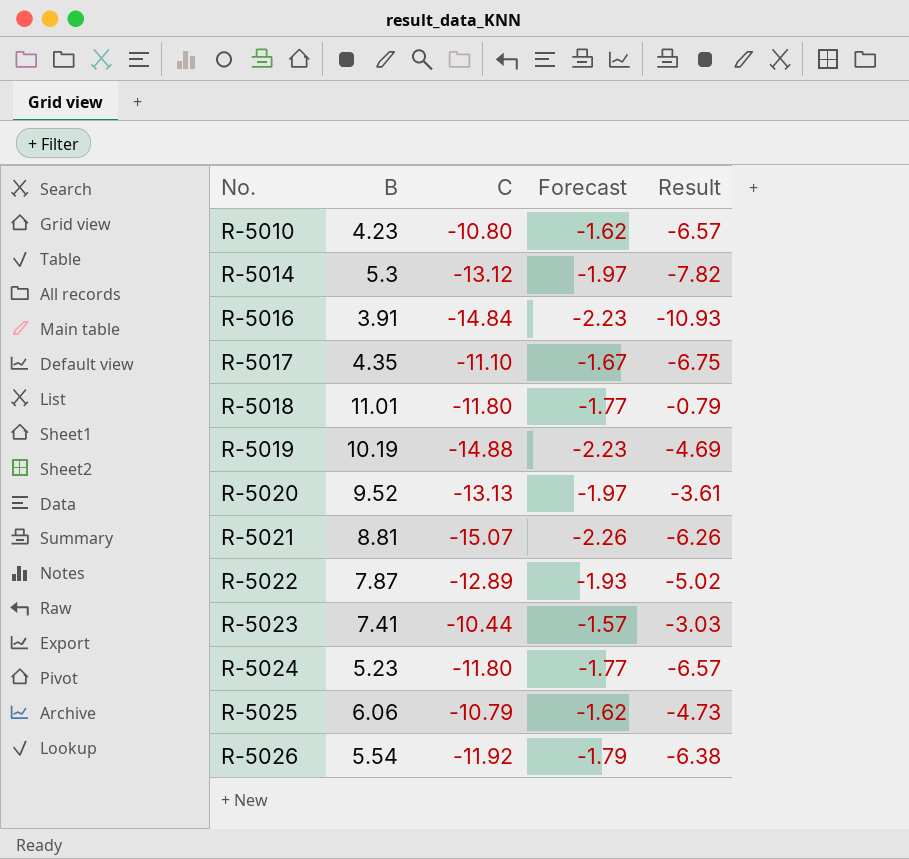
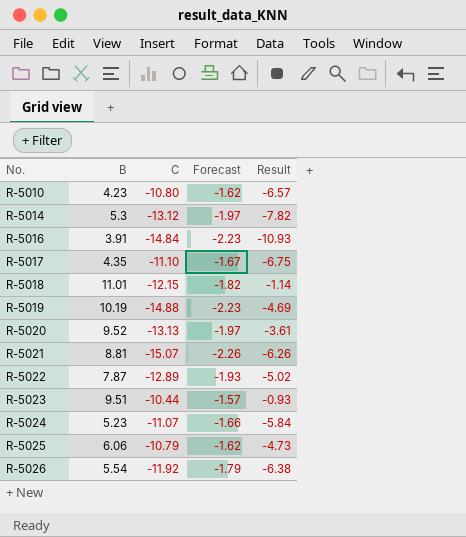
R-5018 | C: -11.80 -> -12.15
R-5018 | Forecast: -1.77 -> -1.82
R-5018 | Result: -0.79 -> -1.14
R-5023 | B: 7.41 -> 9.51
R-5023 | Result: -3.03 -> -0.93
R-5024 | C: -11.80 -> -11.07
R-5024 | Forecast: -1.77 -> -1.66
R-5024 | Result: -6.57 -> -5.84

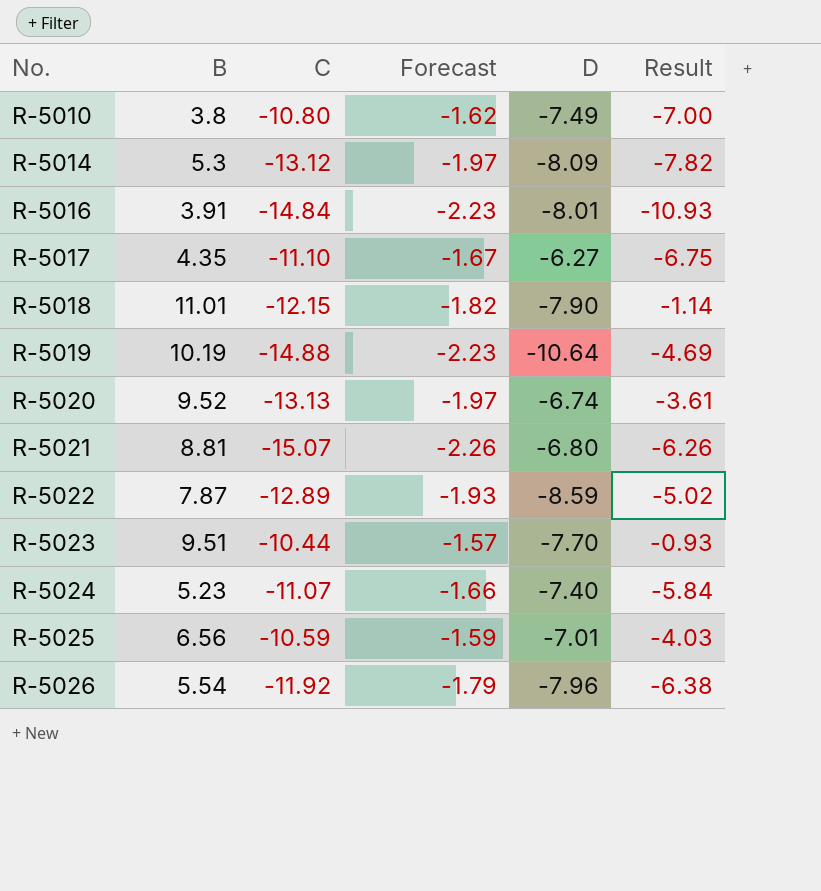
column D | position: none -> 5
R-5010 | B: 4.23 -> 3.8
R-5010 | Result: -6.57 -> -7.00
R-5025 | B: 6.06 -> 6.56
R-5025 | C: -10.79 -> -10.59
R-5025 | Forecast: -1.62 -> -1.59
R-5025 | Result: -4.73 -> -4.03

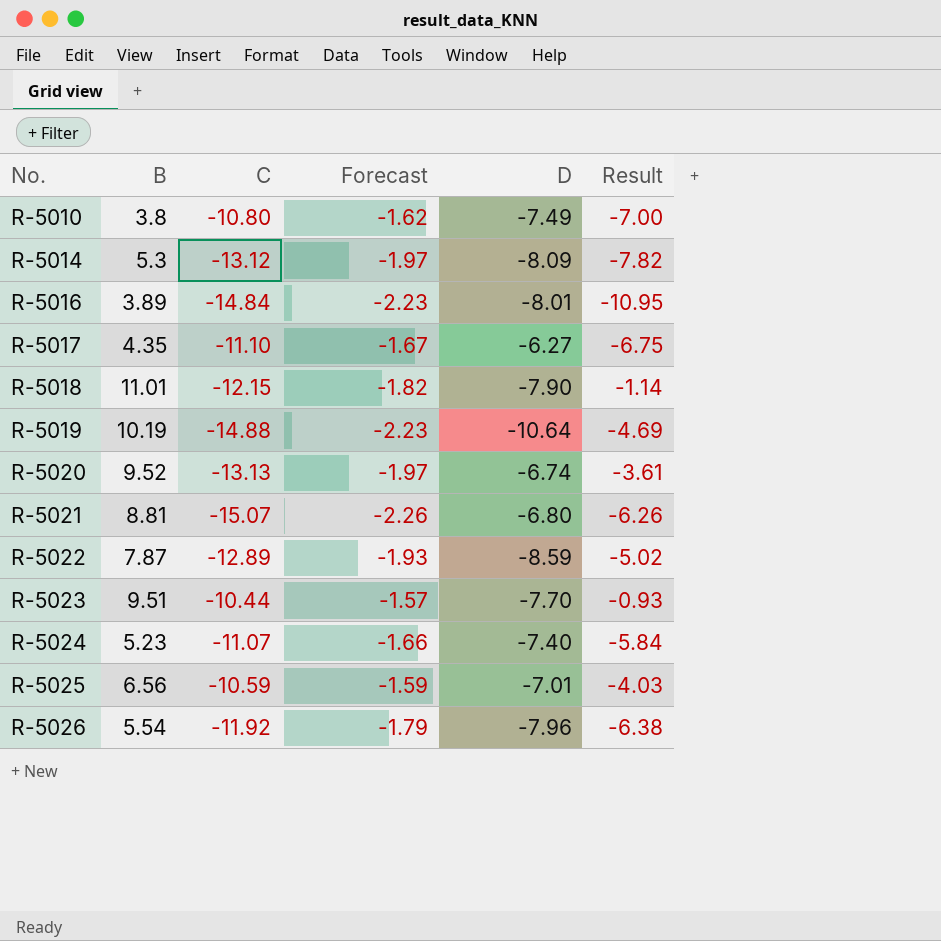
R-5016 | B: 3.91 -> 3.89
R-5016 | Result: -10.93 -> -10.95

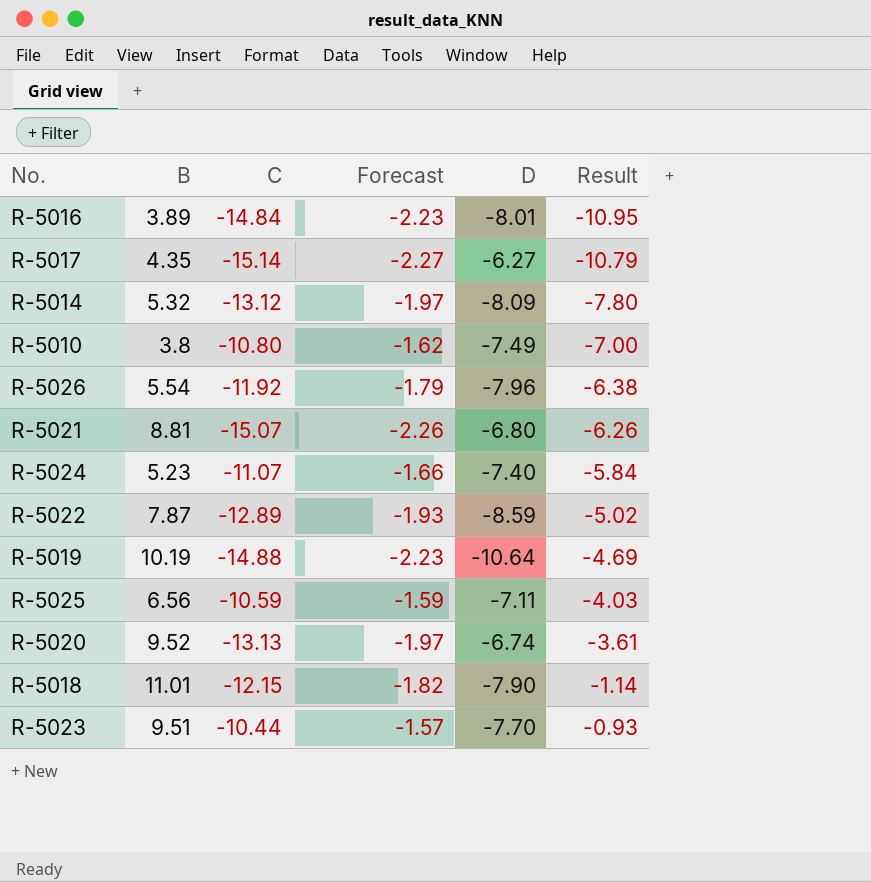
row order: No. ascending -> Result ascending
R-5017 | C: -11.10 -> -15.14
R-5017 | Forecast: -1.67 -> -2.27
R-5017 | Result: -6.75 -> -10.79
R-5014 | B: 5.3 -> 5.32
R-5014 | Result: -7.82 -> -7.80
R-5025 | D: -7.01 -> -7.11

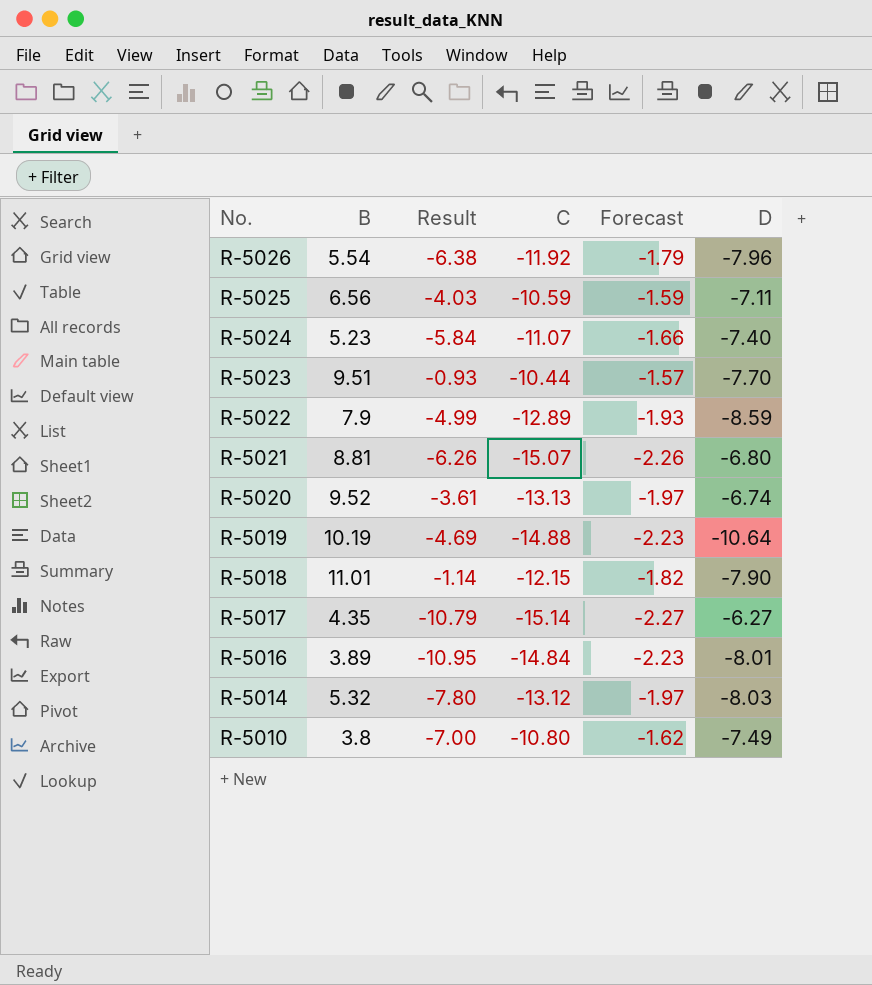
row order: Result ascending -> No. descending
column Result | position: 6 -> 3
R-5022 | B: 7.87 -> 7.9
R-5022 | Result: -5.02 -> -4.99
R-5014 | D: -8.09 -> -8.03

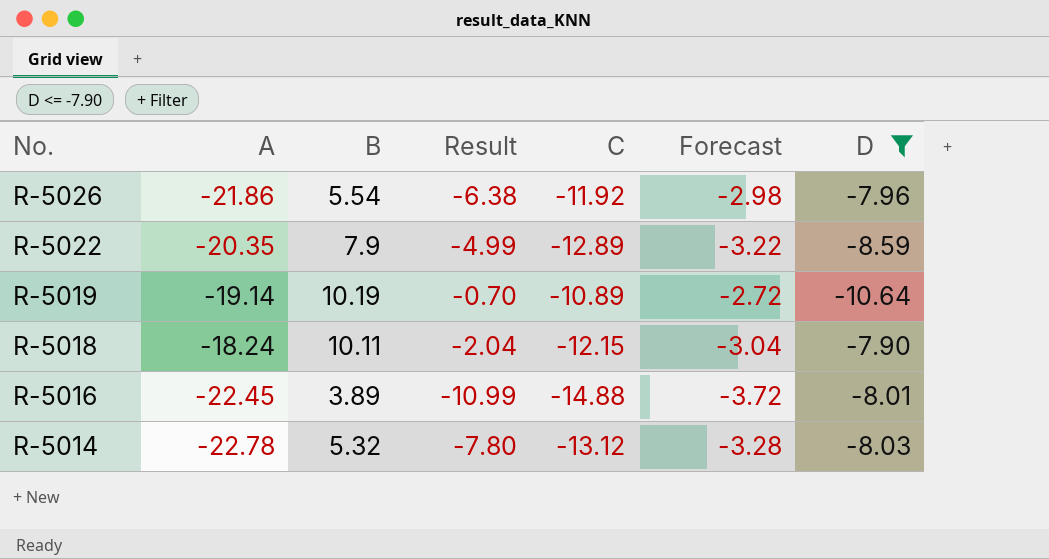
filter: none -> D <= -7.90
column A | position: none -> 2
column Forecast | formula: [C] * 0.15 -> [C] * 0.25
R-5019 | Result: -4.69 -> -0.70
R-5019 | C: -14.88 -> -10.89
R-5018 | B: 11.01 -> 10.11
R-5018 | Result: -1.14 -> -2.04
R-5016 | Result: -10.95 -> -10.99
R-5016 | C: -14.84 -> -14.88

